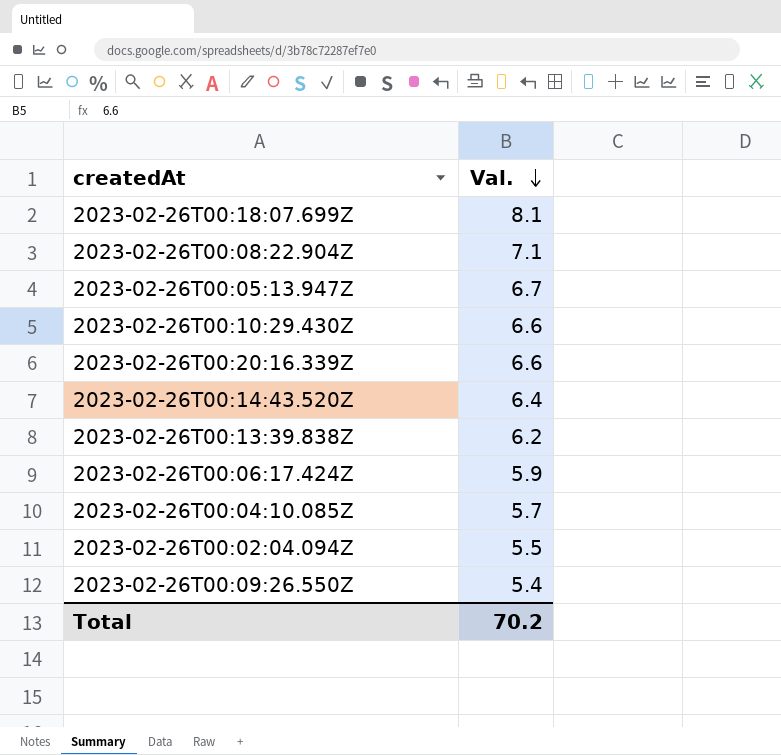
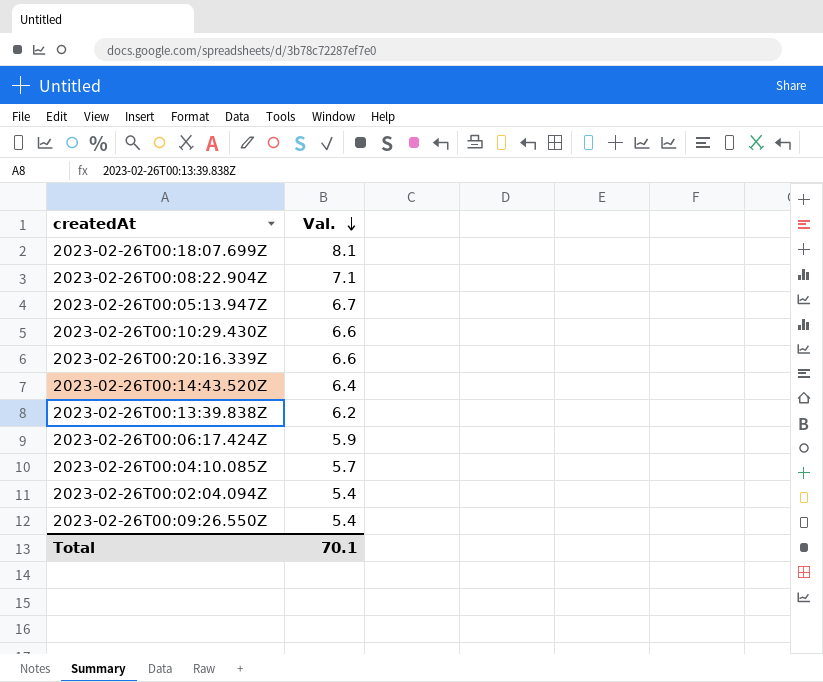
2023-02-26T00:02:04.094Z | Val.: 5.5 -> 5.4
Total | Val.: 70.2 -> 70.1

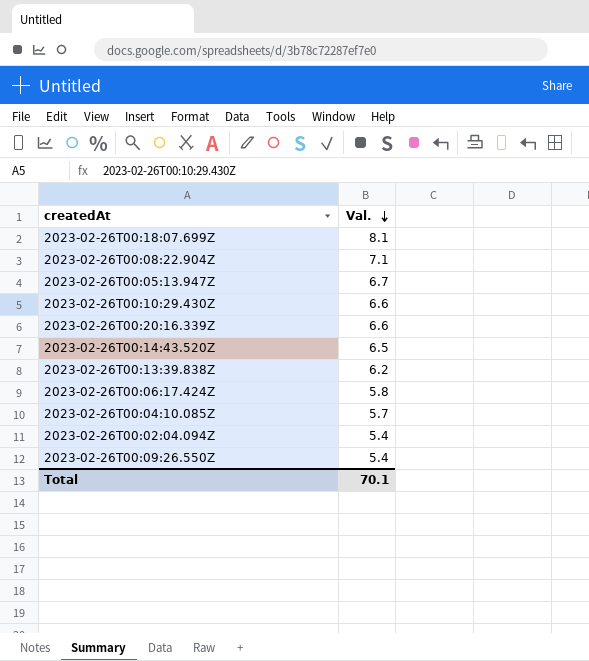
2023-02-26T00:14:43.520Z | Val.: 6.4 -> 6.5
2023-02-26T00:06:17.424Z | Val.: 5.9 -> 5.8

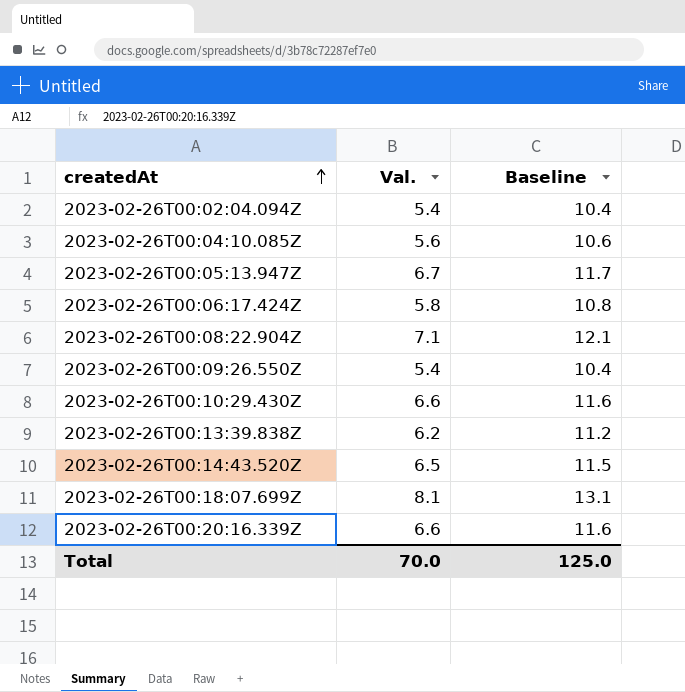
row order: Val. descending -> createdAt ascending
column Baseline | formula: none -> [Val.] + 5
2023-02-26T00:04:10.085Z | Val.: 5.7 -> 5.6
Total | Val.: 70.1 -> 70.0

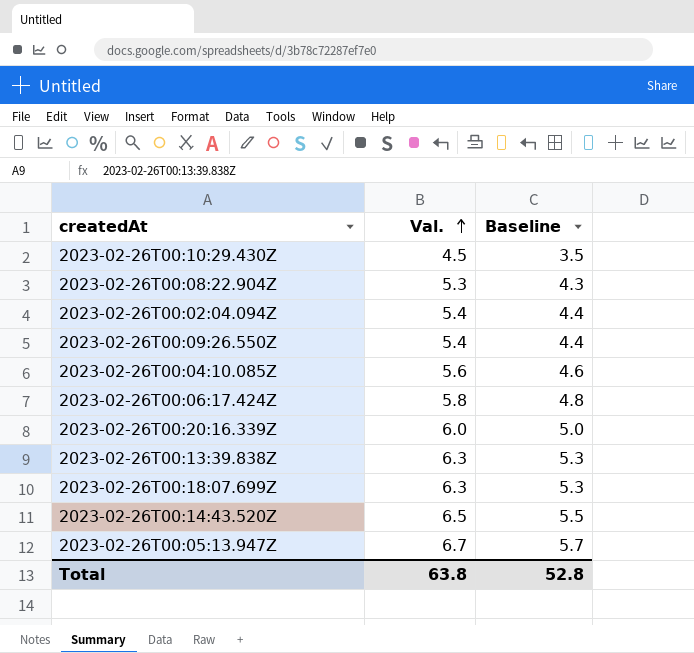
row order: createdAt ascending -> Val. ascending
column Baseline | formula: [Val.] + 5 -> [Val.] - 1
2023-02-26T00:10:29.430Z | Val.: 6.6 -> 4.5
2023-02-26T00:08:22.904Z | Val.: 7.1 -> 5.3
2023-02-26T00:20:16.339Z | Val.: 6.6 -> 6.0
2023-02-26T00:13:39.838Z | Val.: 6.2 -> 6.3
2023-02-26T00:18:07.699Z | Val.: 8.1 -> 6.3
Total | Val.: 70.0 -> 63.8
Total | Baseline: 125.0 -> 52.8

